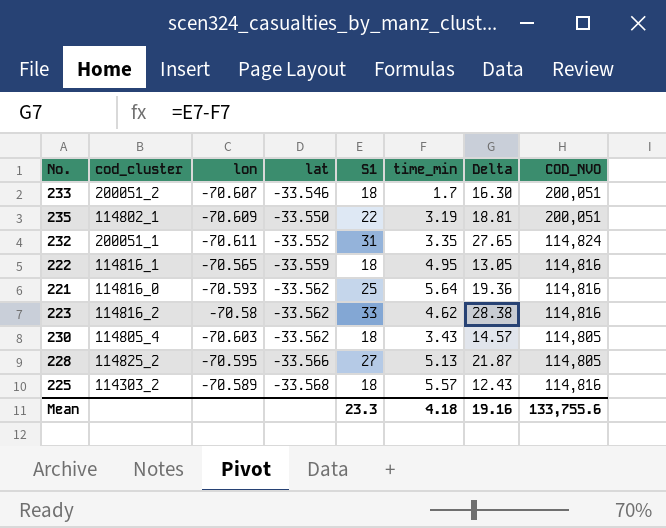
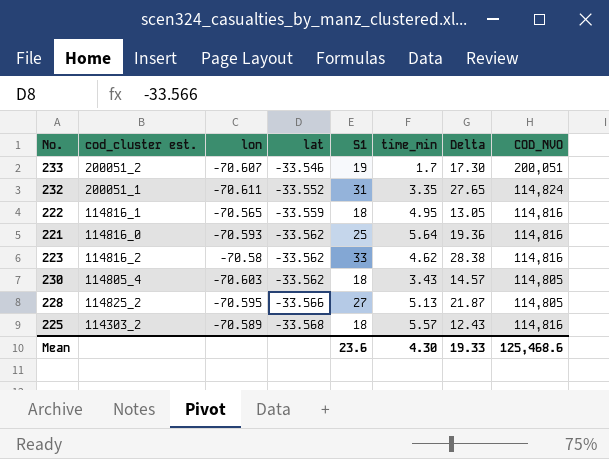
column name: cod_cluster -> cod_cluster est.
row 235: 114802_1 | -70.609 | -33.550 | 22 | 3.19 | 18.81 | 200,051 -> none
233 | S1: 18 -> 19
233 | Delta: 16.30 -> 17.30
Mean | S1: 23.3 -> 23.6
Mean | time_min: 4.18 -> 4.30
Mean | Delta: 19.16 -> 19.33
Mean | COD_NVO: 133,755.6 -> 125,468.6

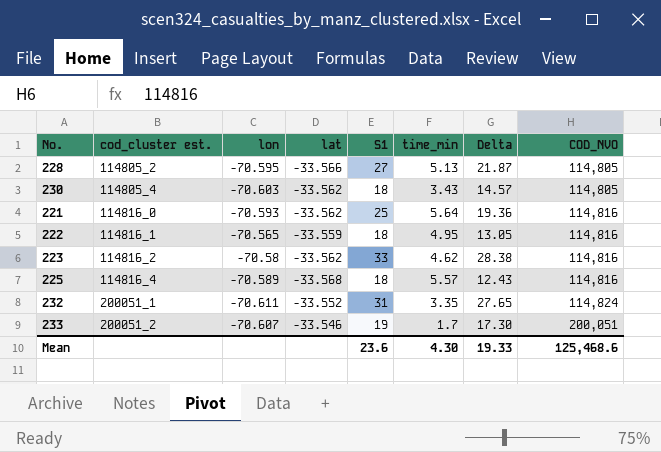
row order: lat descending -> cod_cluster est. ascending
228 | cod_cluster est.: 114825_2 -> 114805_2
225 | cod_cluster est.: 114303_2 -> 114816_4

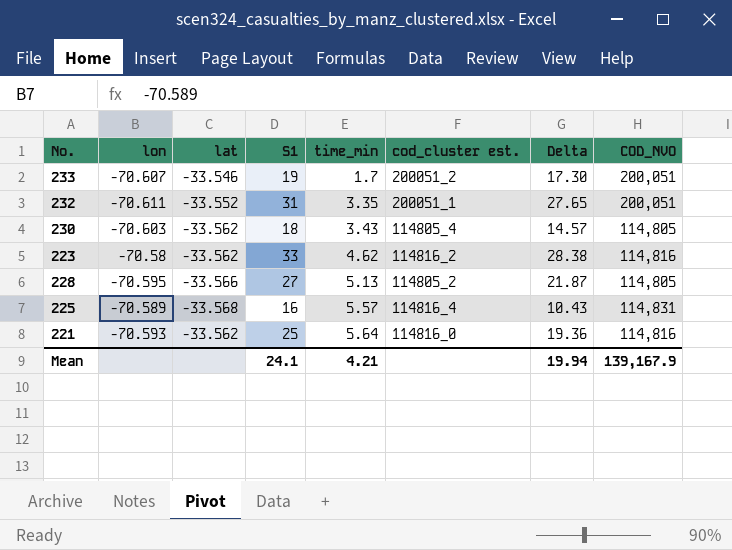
row order: cod_cluster est. ascending -> time_min ascending
column cod_cluster est. | position: 2 -> 6
row 222: 114816_1 | -70.565 | -33.559 | 18 | 4.95 | 13.05 | 114,816 -> none
232 | COD_NVO: 114,824 -> 200,051
225 | S1: 18 -> 16
225 | Delta: 12.43 -> 10.43
225 | COD_NVO: 114,816 -> 114,831
Mean | S1: 23.6 -> 24.1
Mean | time_min: 4.30 -> 4.21
Mean | Delta: 19.33 -> 19.94
Mean | COD_NVO: 125,468.6 -> 139,167.9

